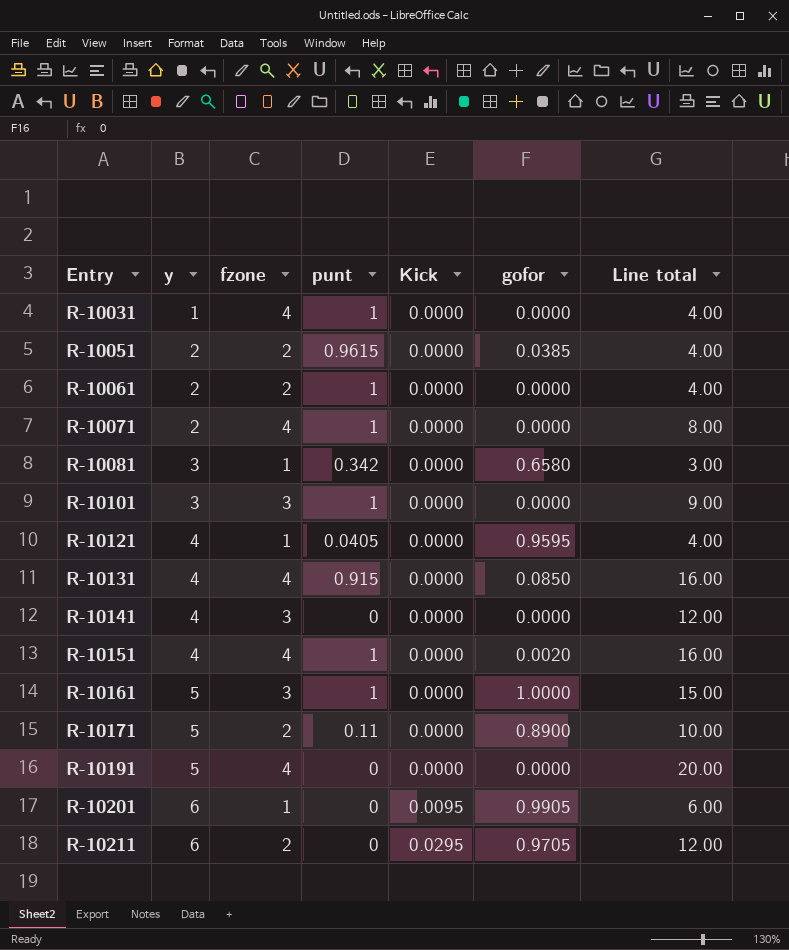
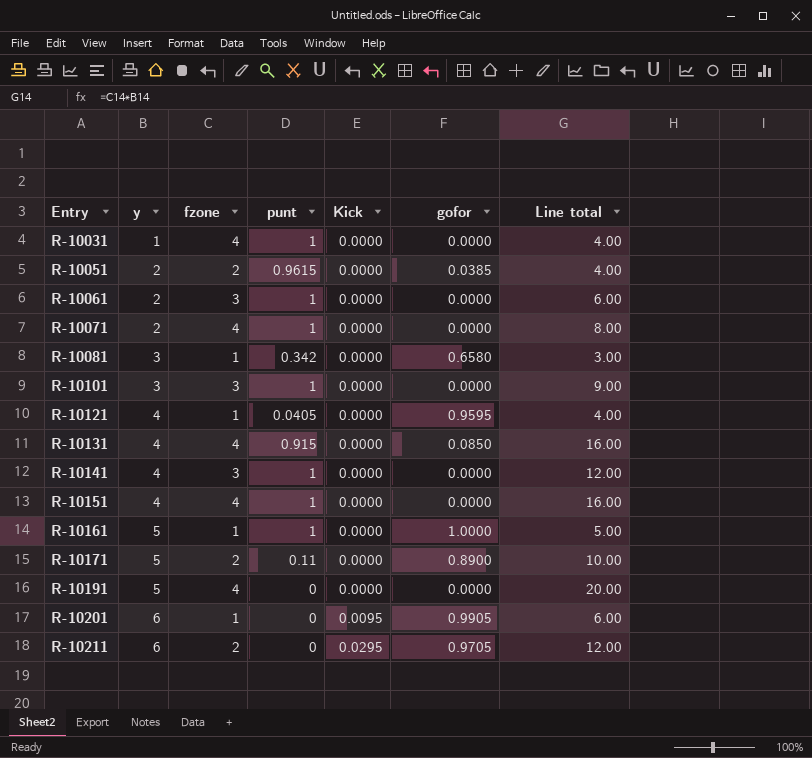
R-10061 | fzone: 2 -> 3
R-10061 | Line total: 4.00 -> 6.00
R-10141 | punt: 0 -> 1
R-10151 | gofor: 0.0020 -> 0.0000
R-10161 | fzone: 3 -> 1
R-10161 | Line total: 15.00 -> 5.00

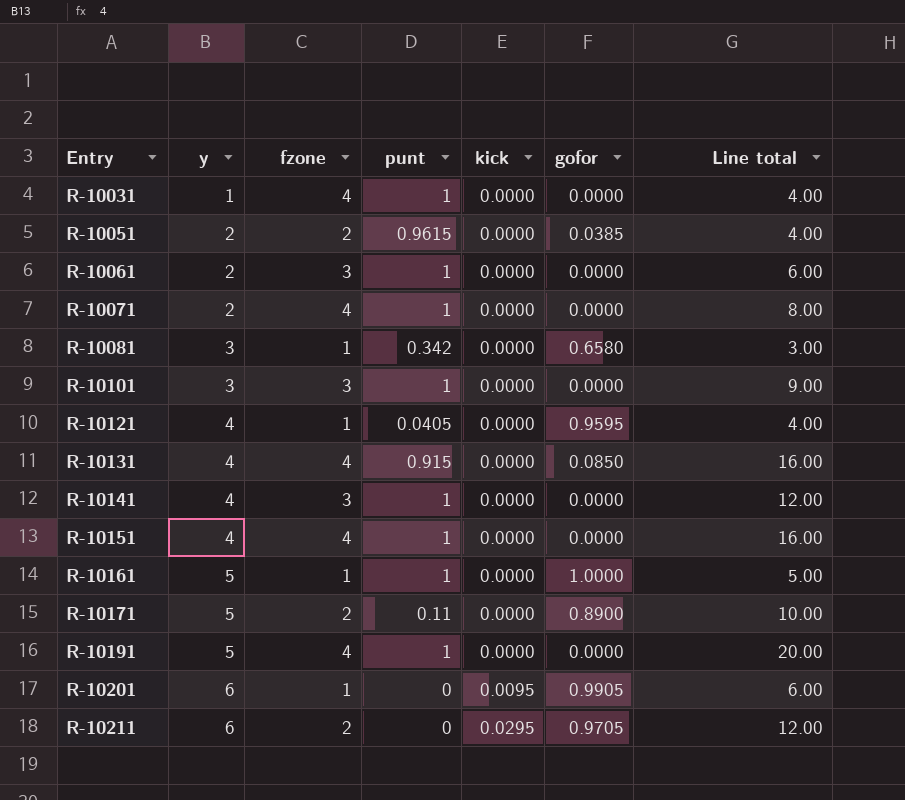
column name: Kick -> kick
R-10191 | punt: 0 -> 1

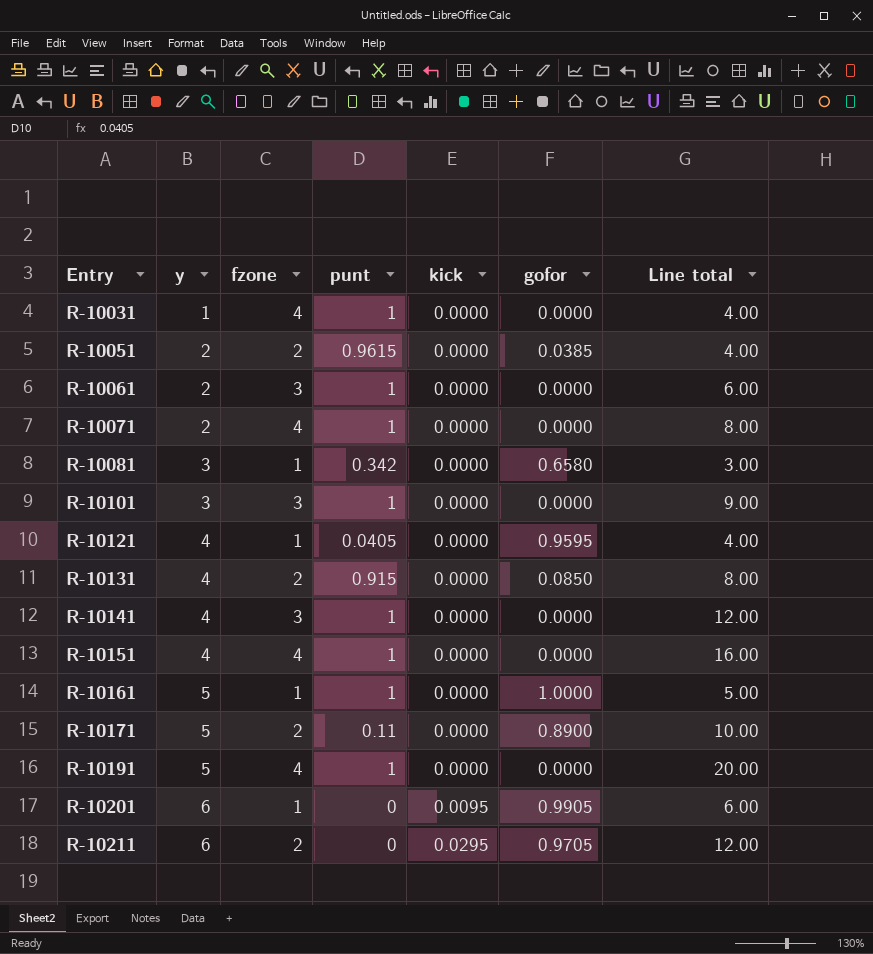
R-10131 | fzone: 4 -> 2
R-10131 | Line total: 16.00 -> 8.00

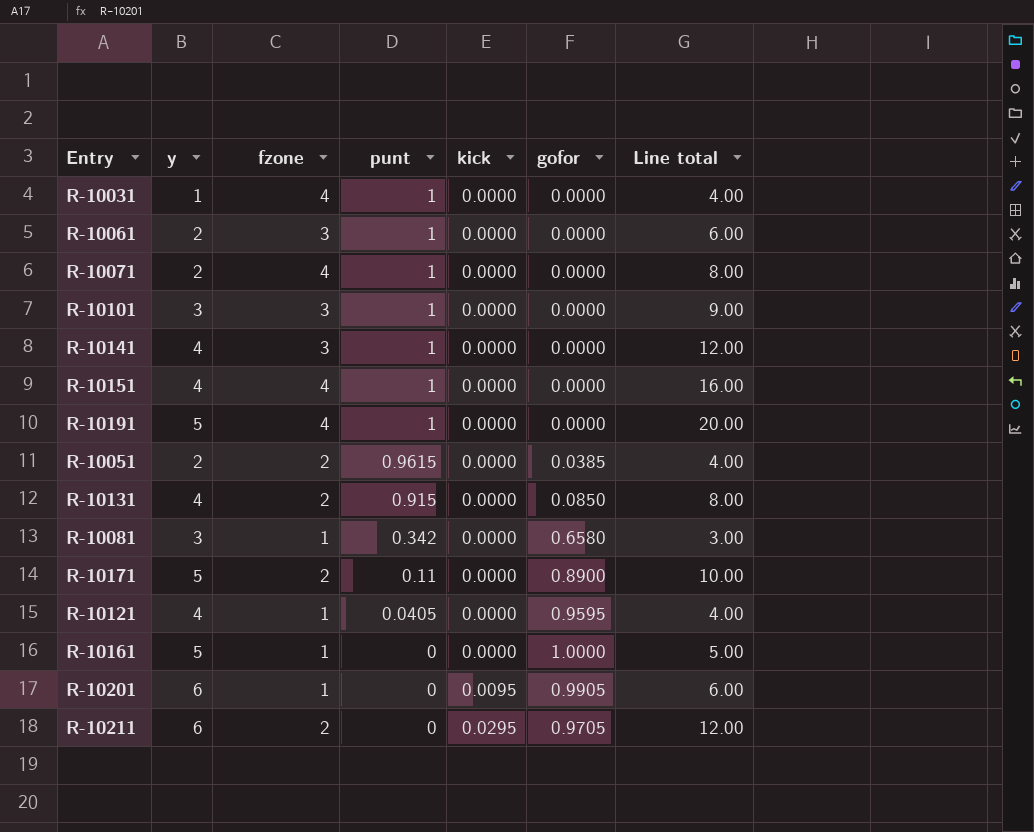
row order: Entry ascending -> punt descending
R-10161 | punt: 1 -> 0

